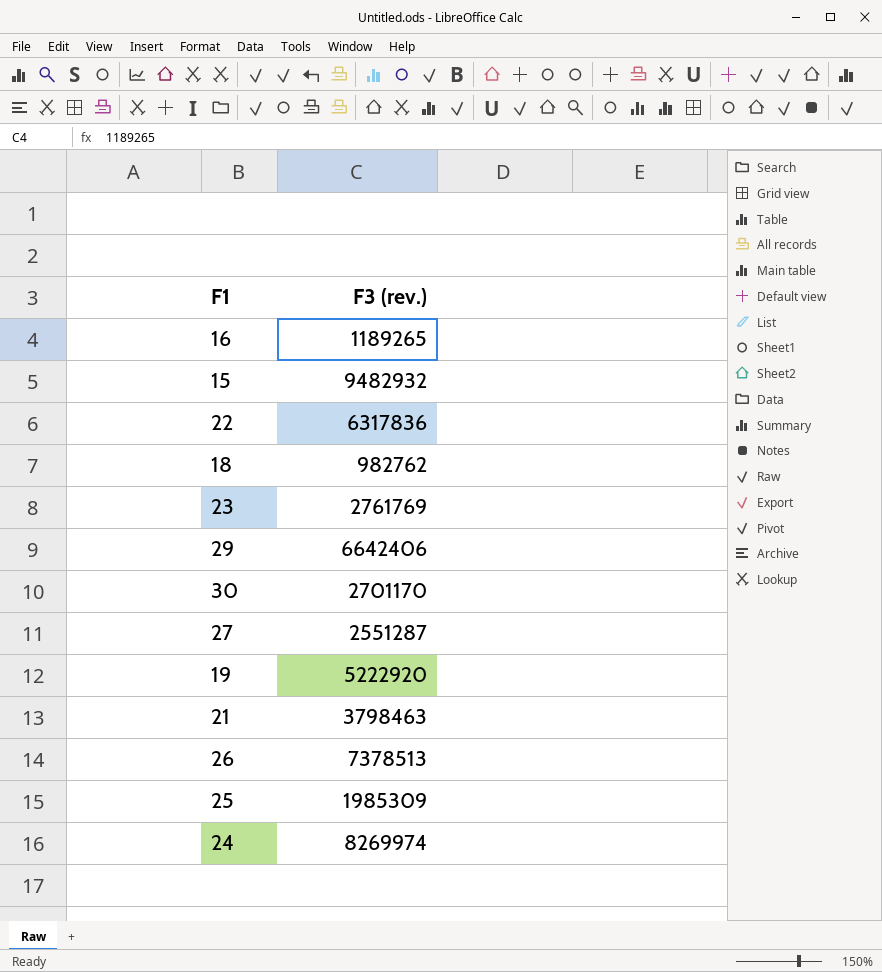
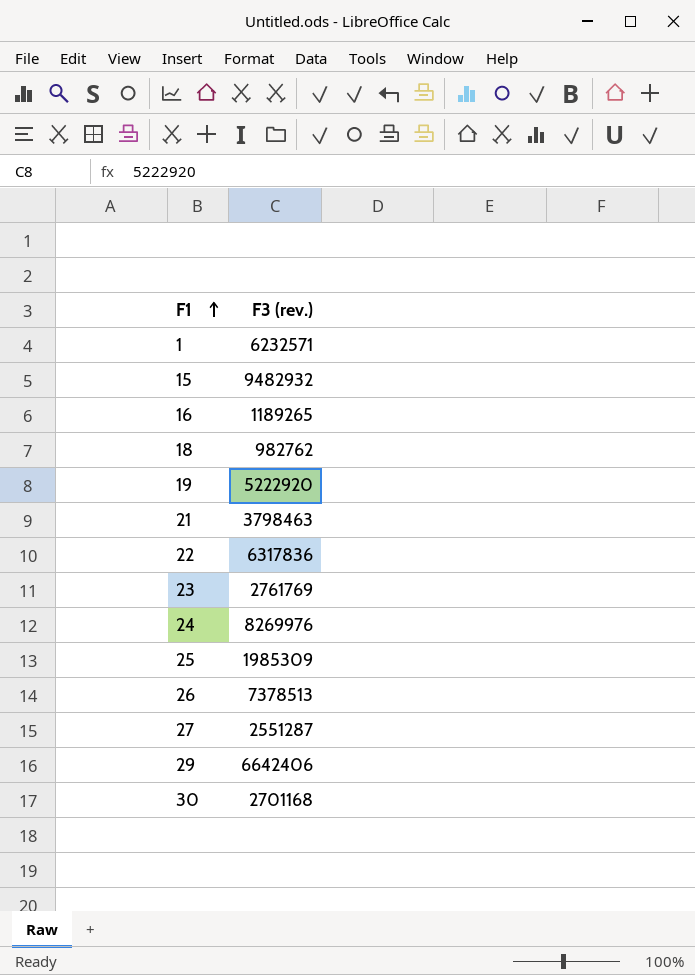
row order: none -> F1 ascending
row 1: none -> 6232571
24 | F3 (rev.): 8269974 -> 8269976
30 | F3 (rev.): 2701170 -> 2701168

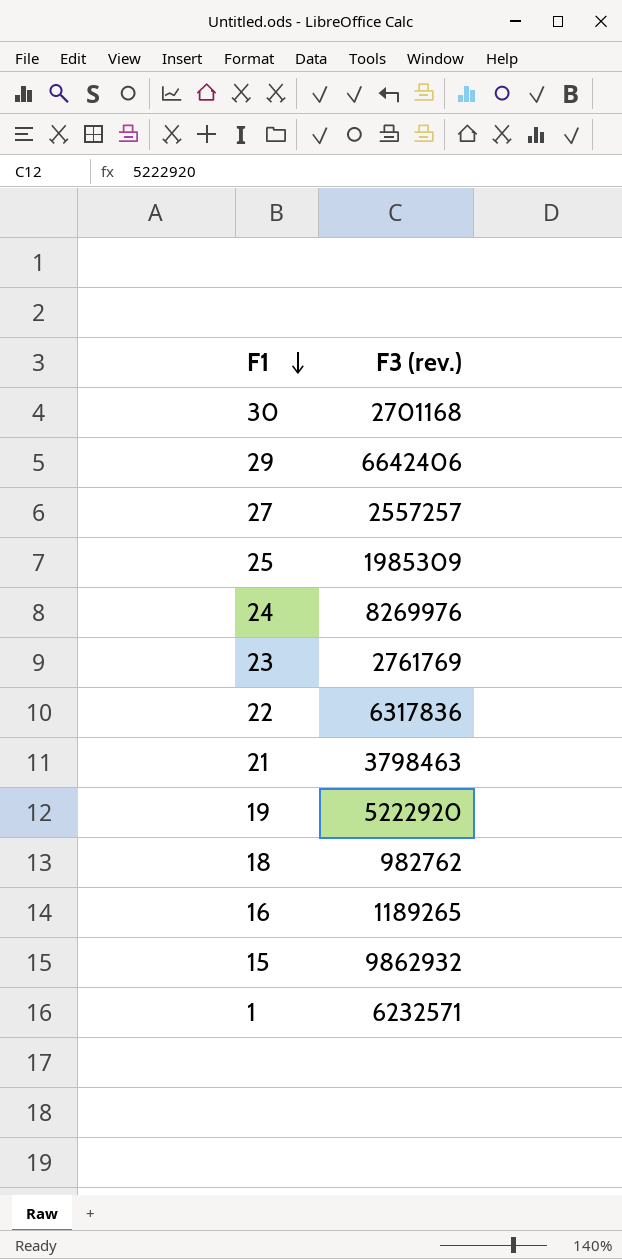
row order: F1 ascending -> F1 descending
row 26: 7378513 -> none
27 | F3 (rev.): 2551287 -> 2557257
15 | F3 (rev.): 9482932 -> 9862932

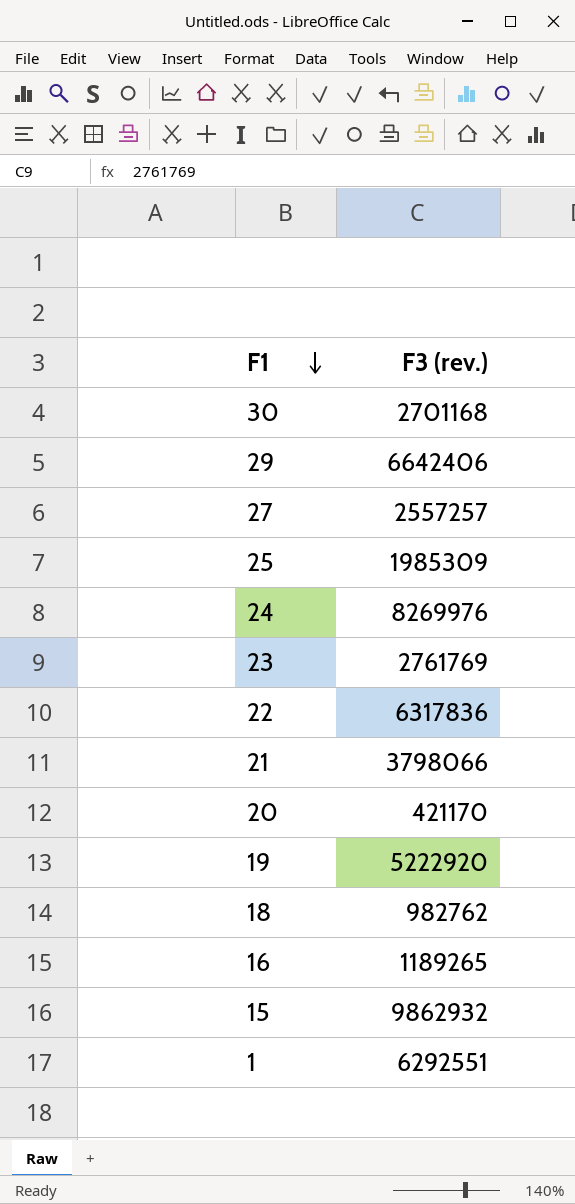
21 | F3 (rev.): 3798463 -> 3798066
row 20: none -> 421170
1 | F3 (rev.): 6232571 -> 6292551

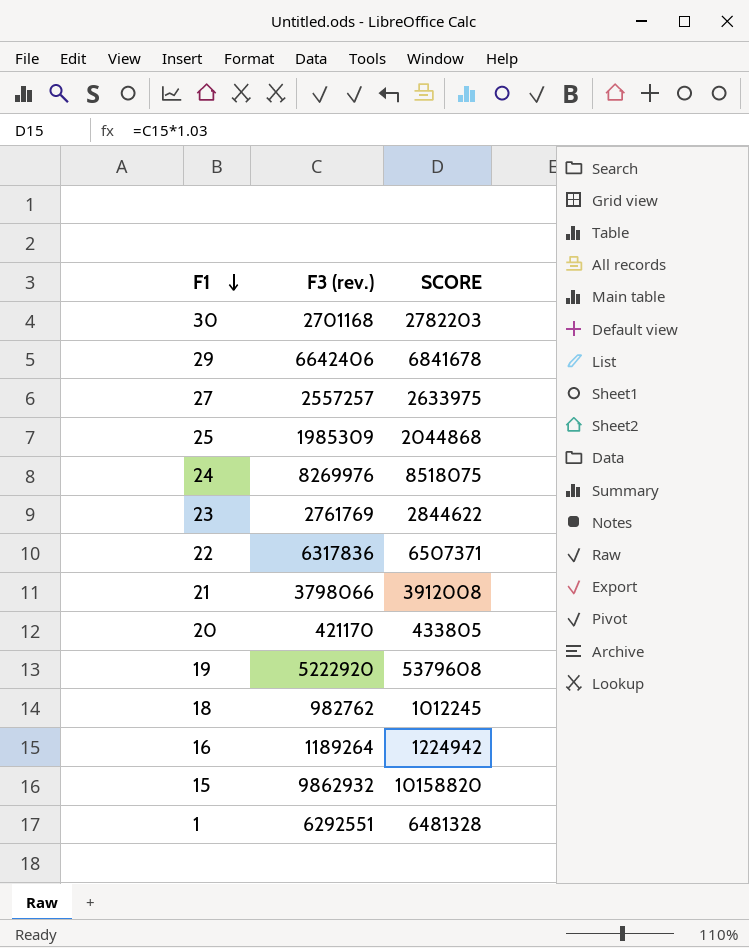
column SCORE | formula: none -> [F3 (rev.)] * 1.03
16 | F3 (rev.): 1189265 -> 1189264

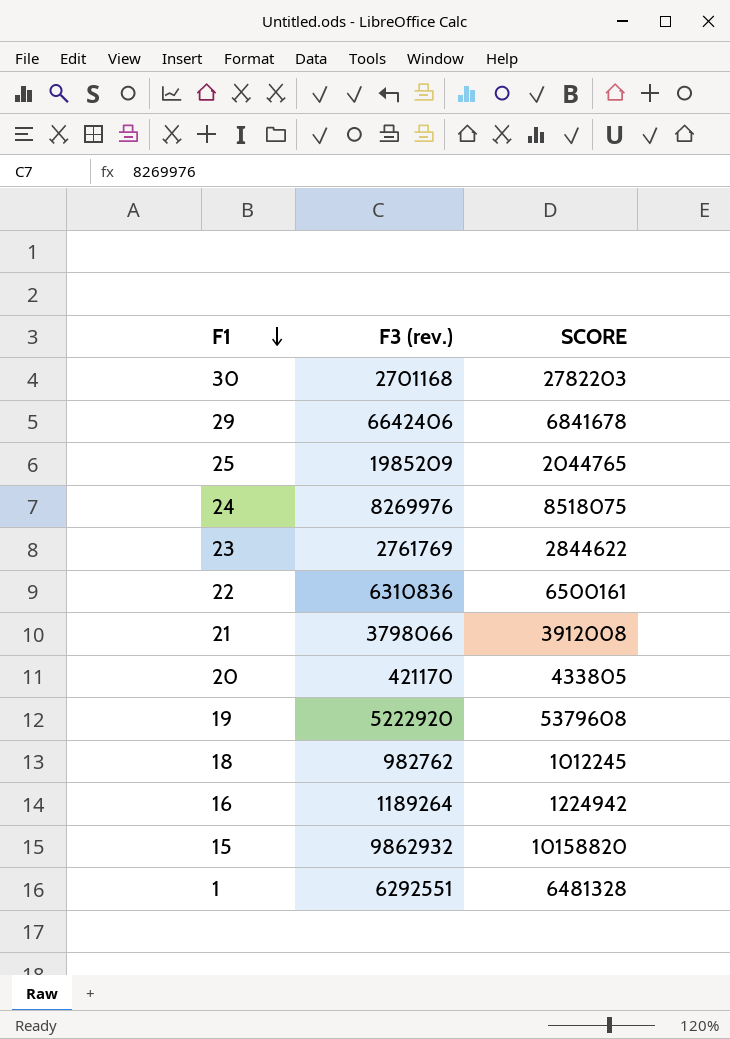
row 27: 2557257 | 2633975 -> none
25 | F3 (rev.): 1985309 -> 1985209
25 | SCORE: 2044868 -> 2044765
22 | F3 (rev.): 6317836 -> 6310836
22 | SCORE: 6507371 -> 6500161

